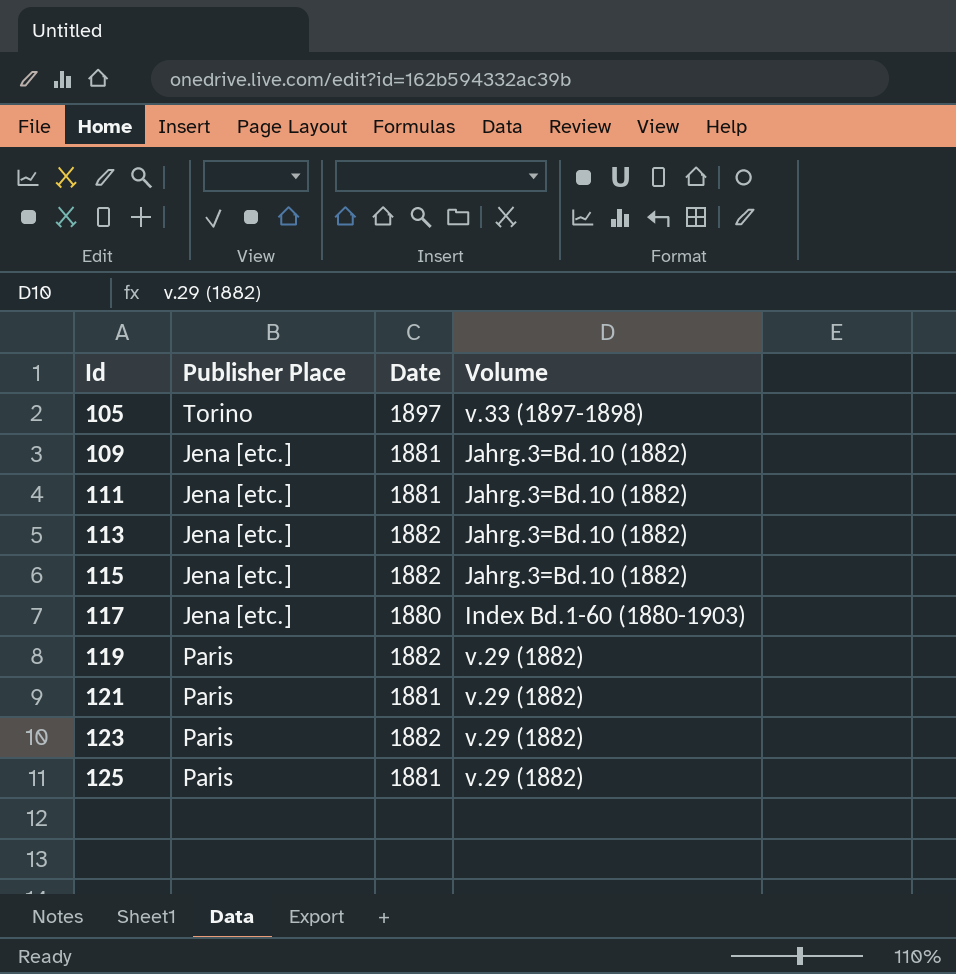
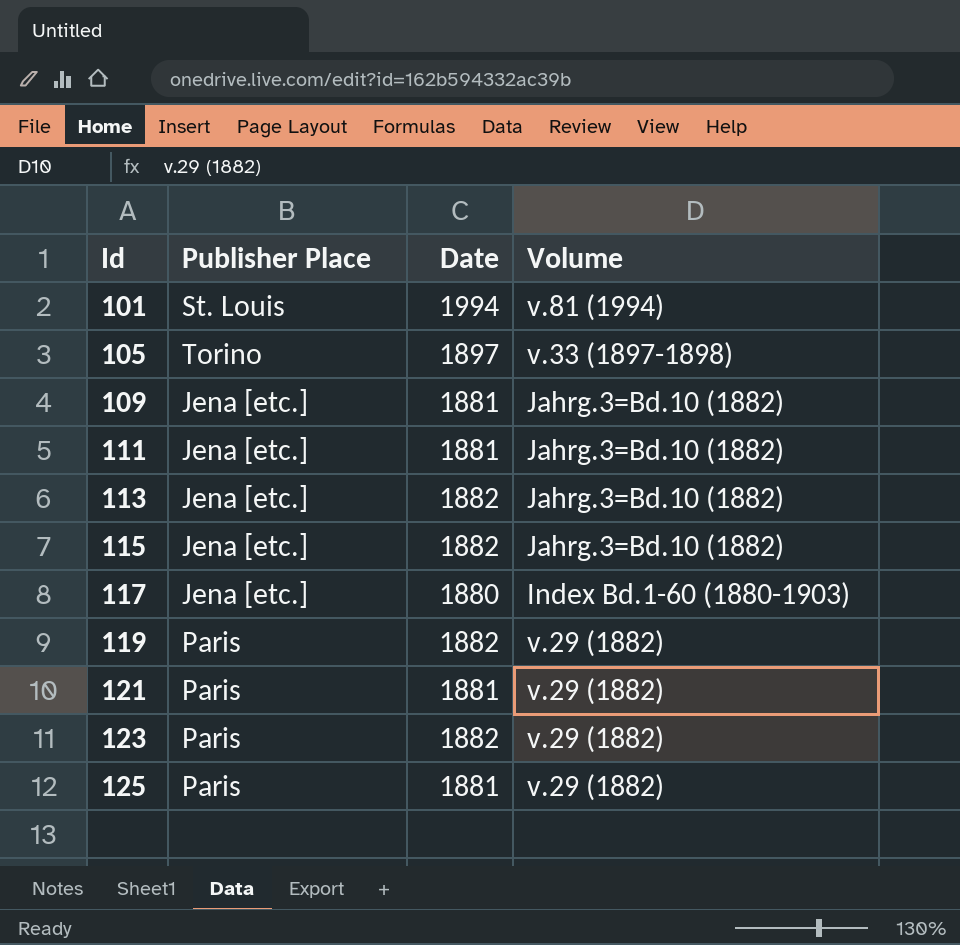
row 101: none -> St. Louis | 1994 | v.81 (1994)

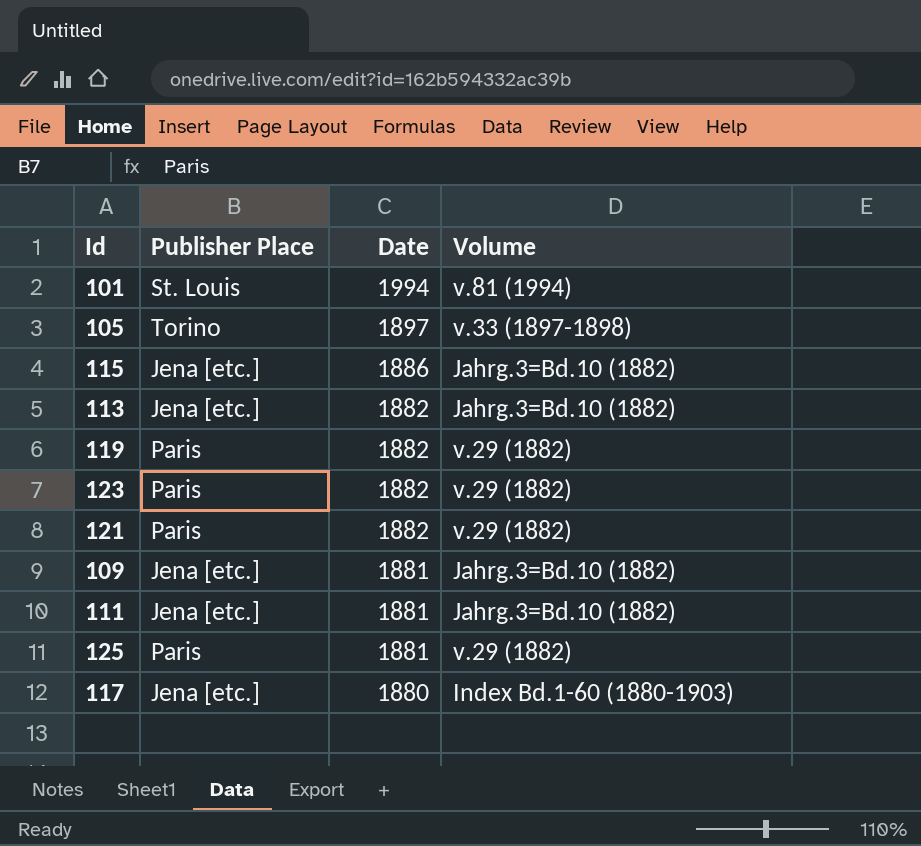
row order: Id ascending -> Date descending
115 | Date: 1882 -> 1886
121 | Date: 1881 -> 1882

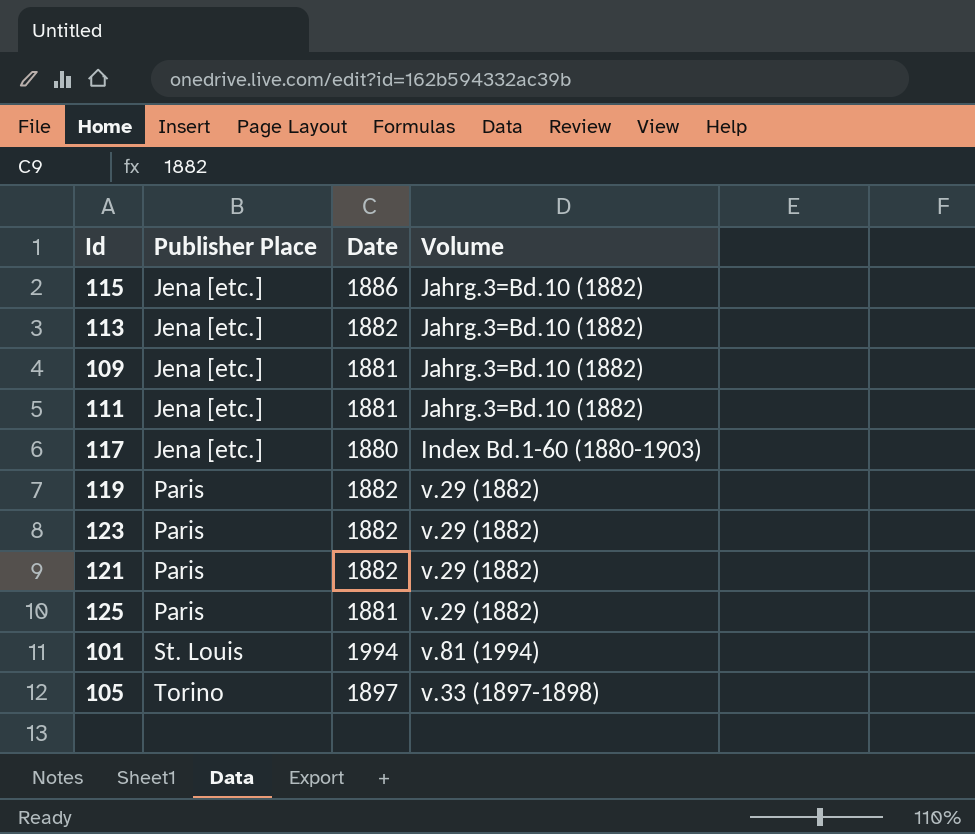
row order: Date descending -> Publisher Place ascending

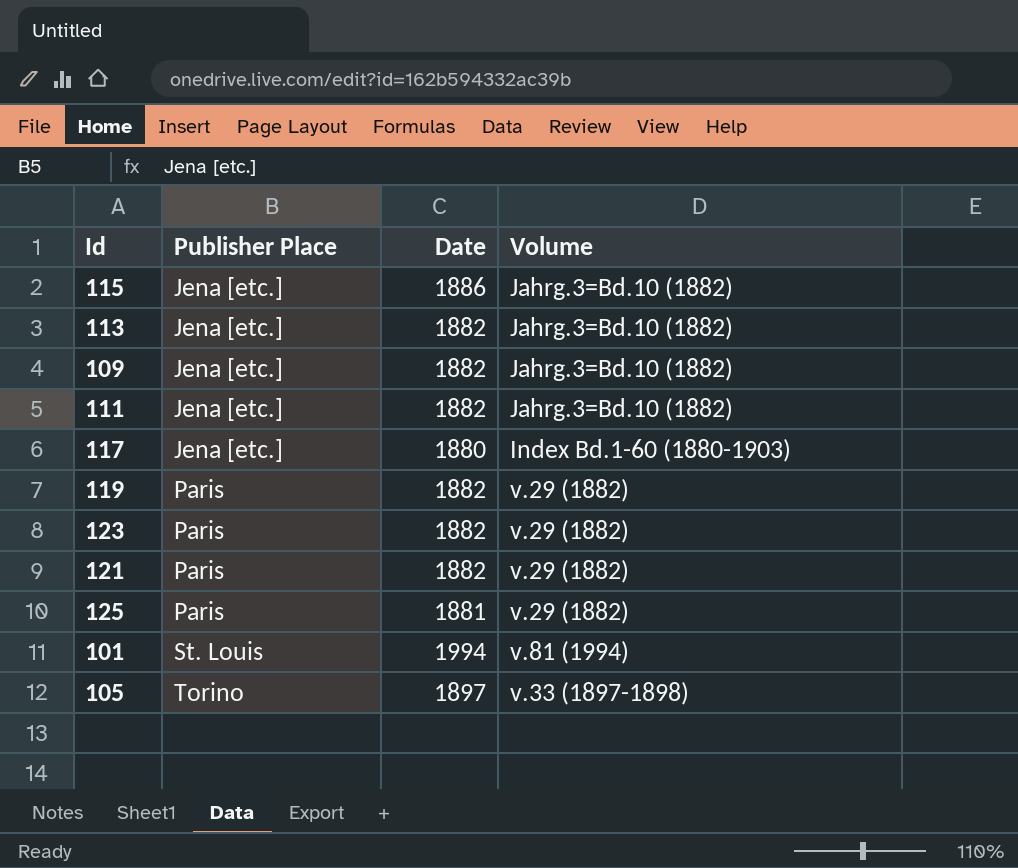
109 | Date: 1881 -> 1882
111 | Date: 1881 -> 1882

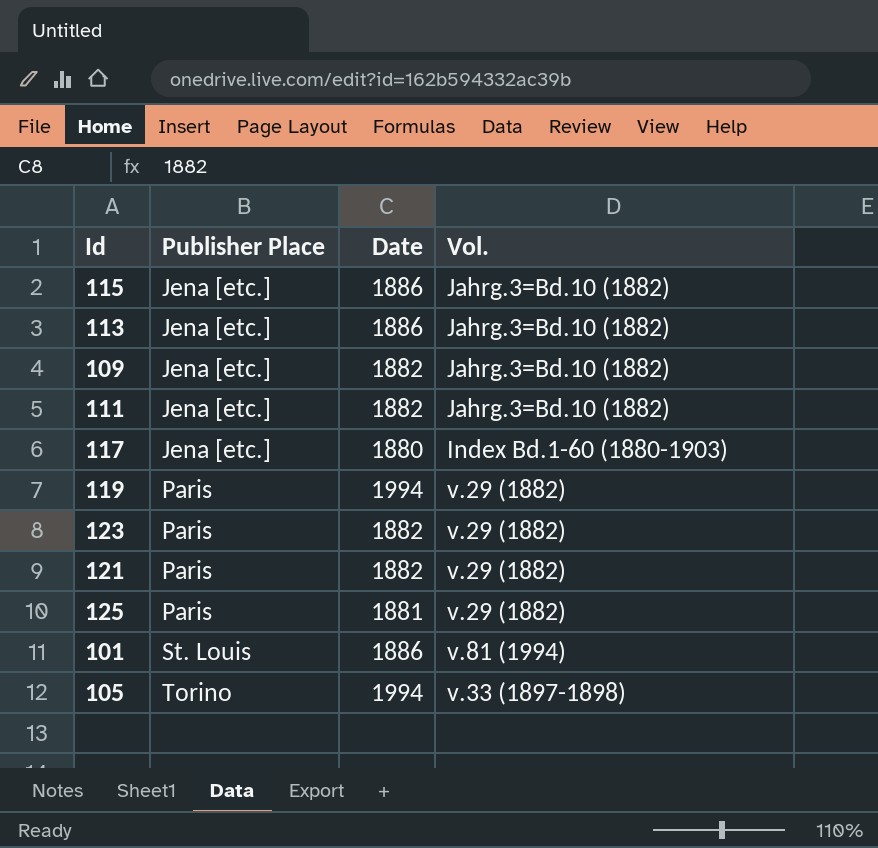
column name: Volume -> Vol.
113 | Date: 1882 -> 1886
119 | Date: 1882 -> 1994
101 | Date: 1994 -> 1886
105 | Date: 1897 -> 1994

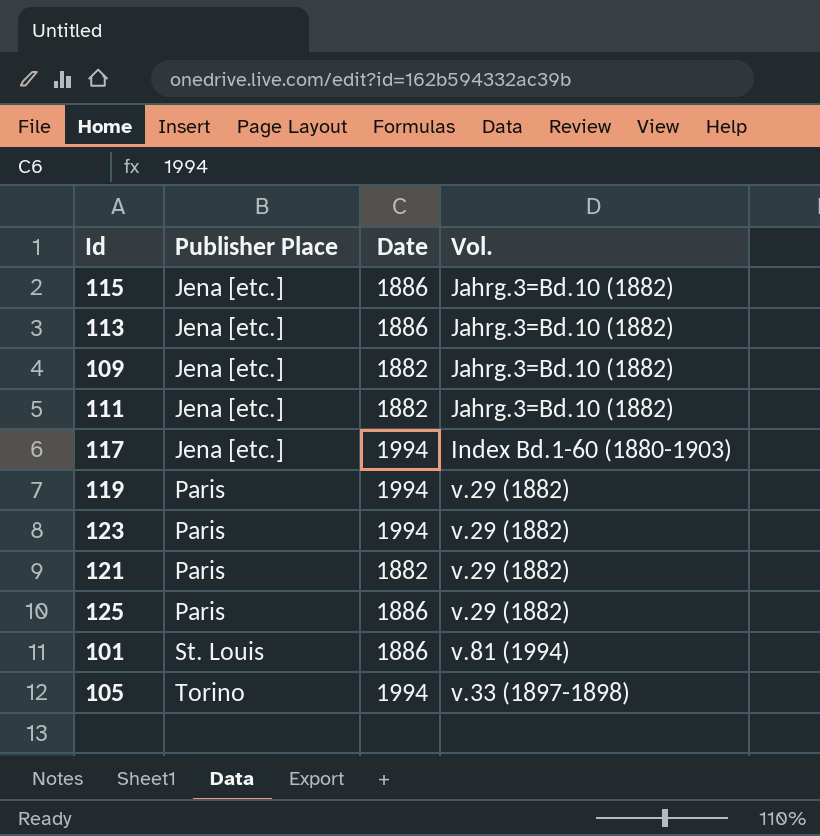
117 | Date: 1880 -> 1994
123 | Date: 1882 -> 1994
125 | Date: 1881 -> 1886

